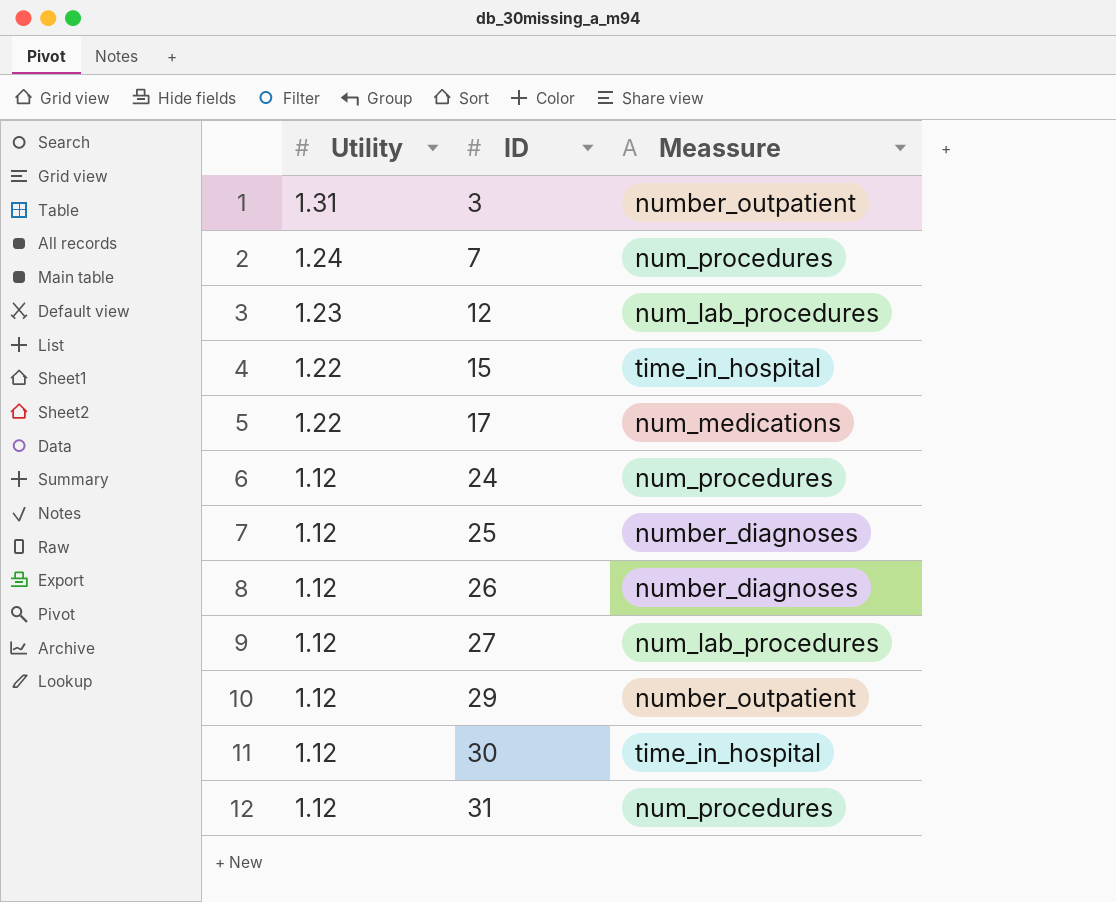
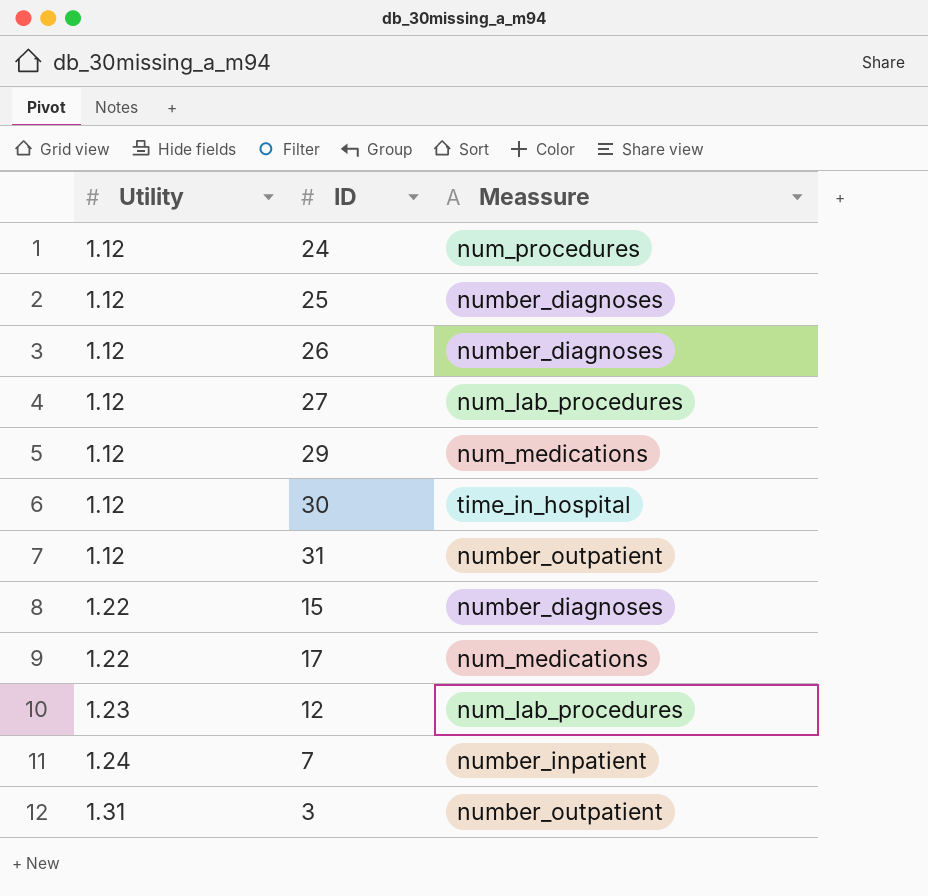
row order: Utility descending -> Utility ascending
29 | Meassure: number_outpatient -> num_medications
31 | Meassure: num_procedures -> number_outpatient
15 | Meassure: time_in_hospital -> number_diagnoses
7 | Meassure: num_procedures -> number_inpatient

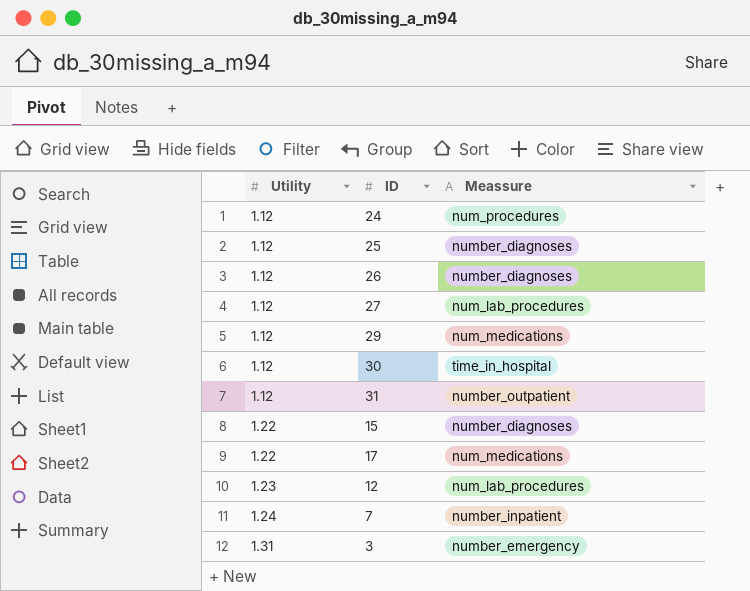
3 | Meassure: number_outpatient -> number_emergency

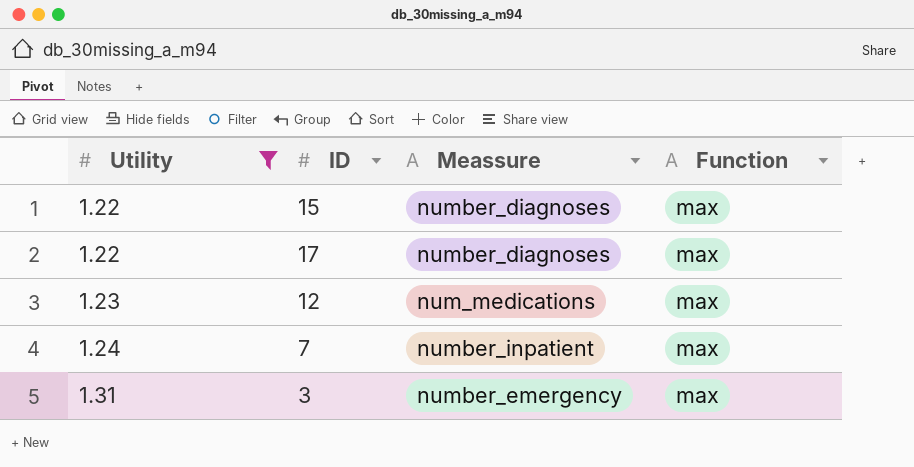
filter: none -> Utility != 1.12
column Function | position: none -> 4
17 | Meassure: num_medications -> number_diagnoses
12 | Meassure: num_lab_procedures -> num_medications

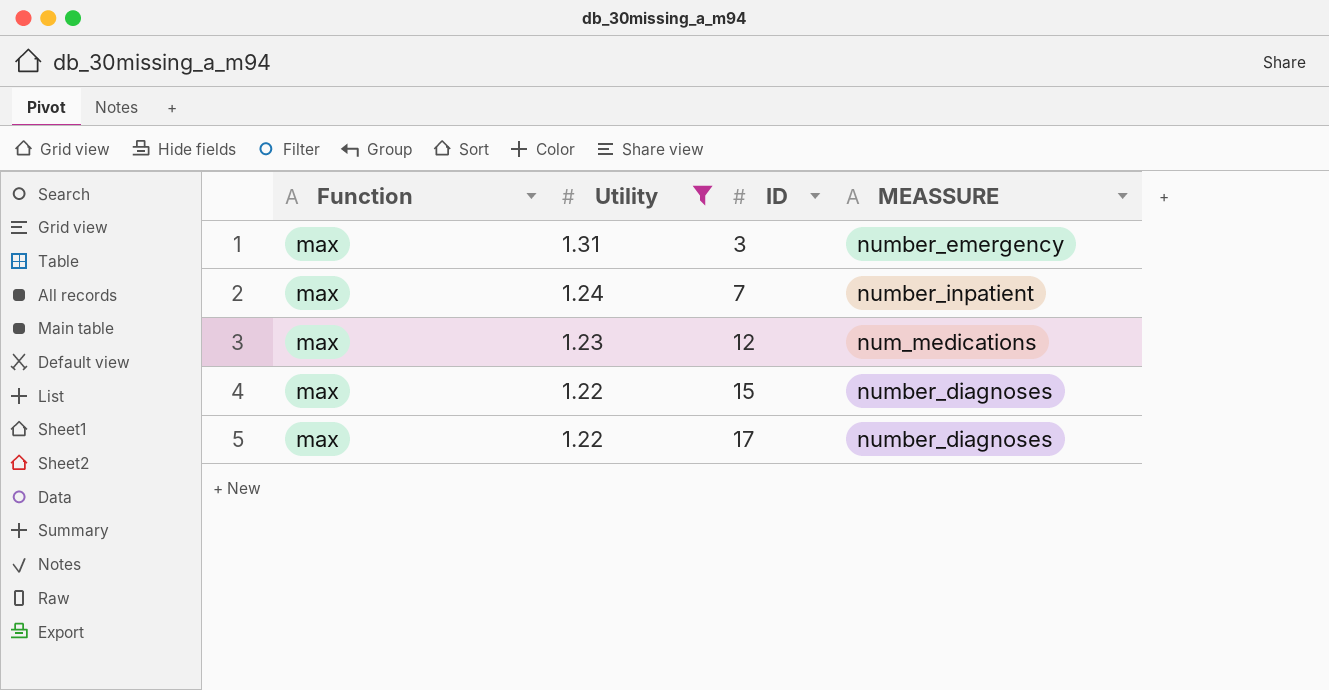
row order: Utility ascending -> Utility descending
column Function | position: 4 -> 1
column name: Meassure -> MEASSURE

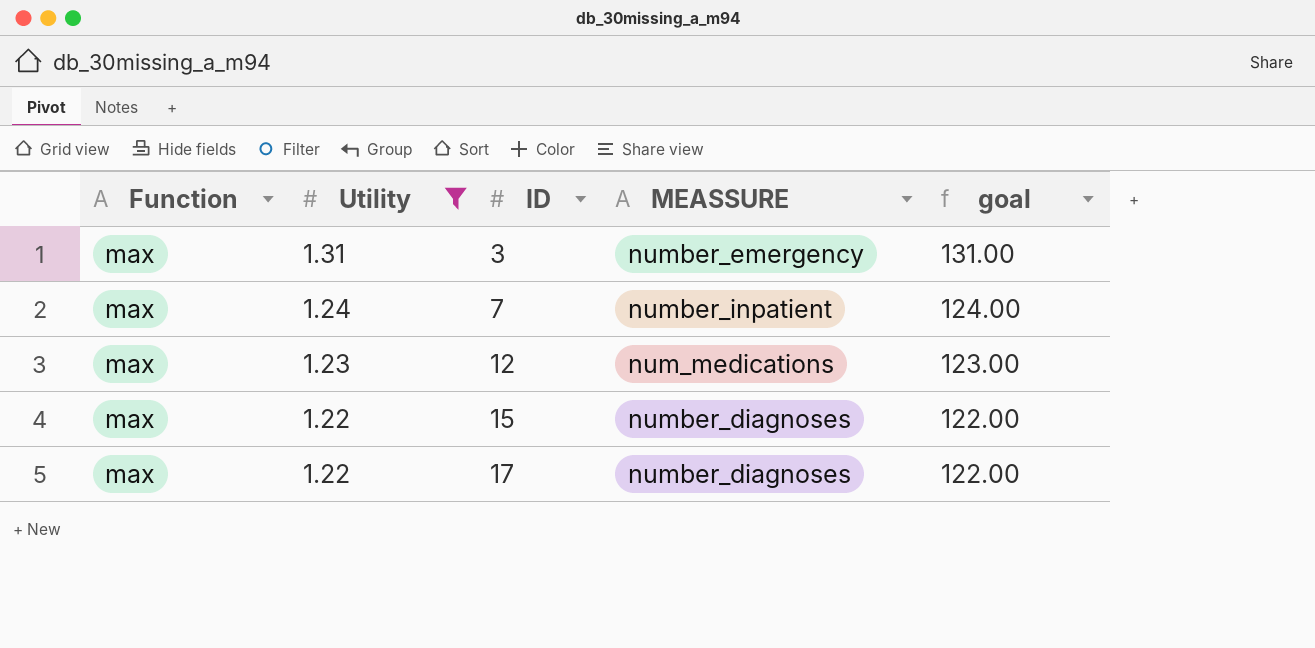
column goal | formula: none -> [Utility] * 100

